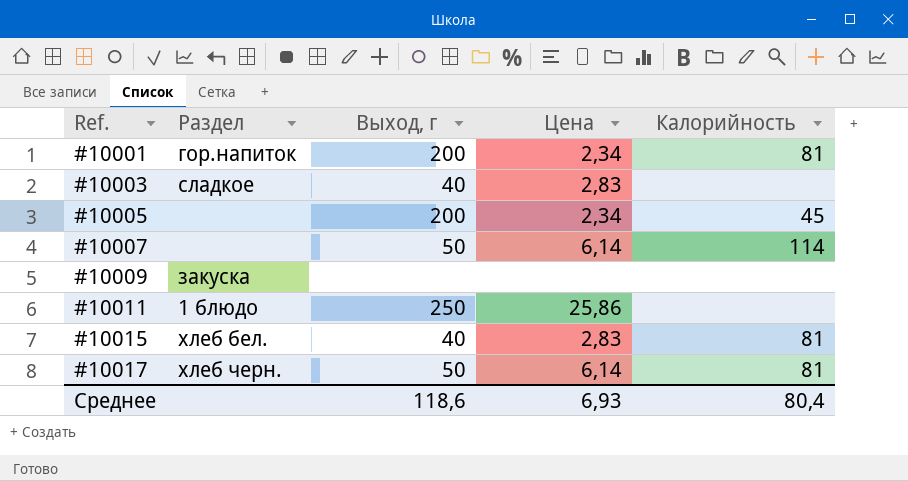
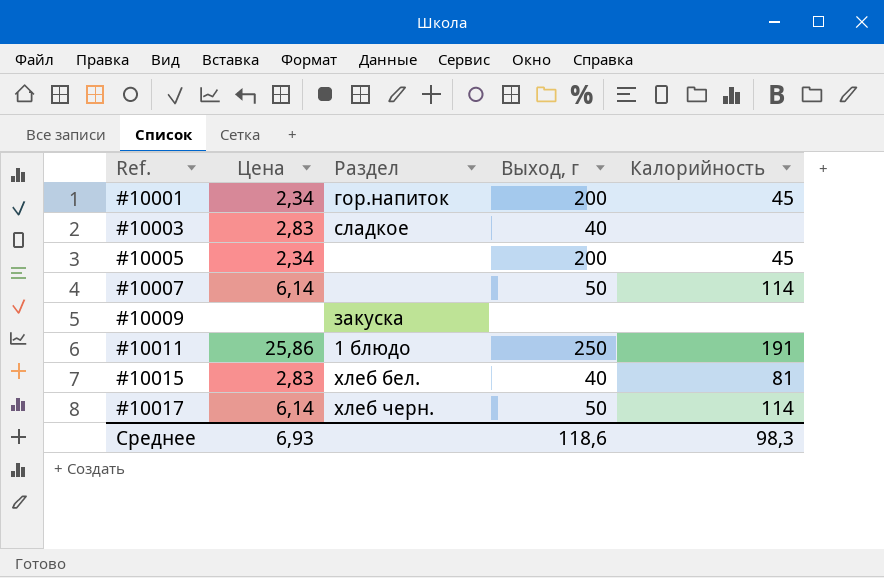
column Цена | position: 4 -> 2
#10001 | Калорийность: 81 -> 45
#10011 | Калорийность: none -> 191
#10017 | Калорийность: 81 -> 114
Среднее | Калорийность: 80,4 -> 98,3

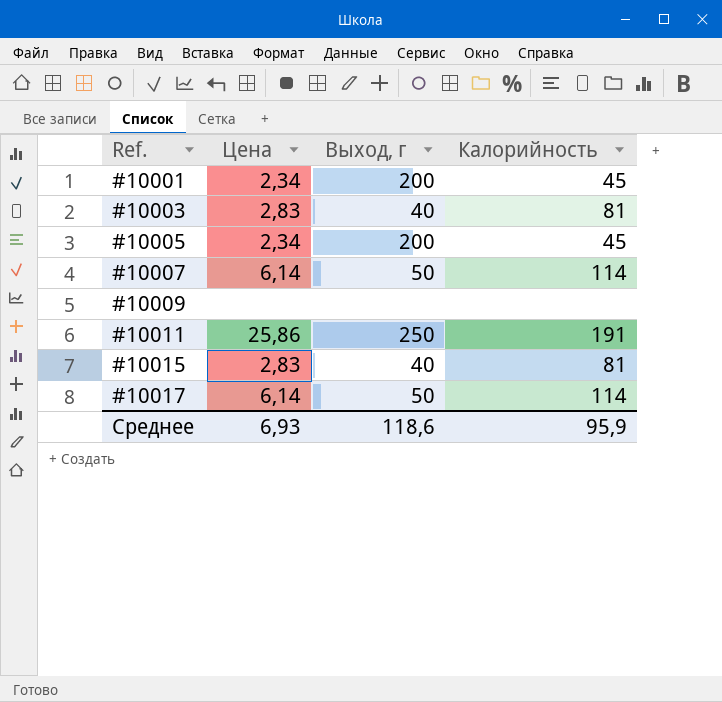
column Раздел | position: 3 -> none
#10003 | Калорийность: none -> 81
Среднее | Калорийность: 98,3 -> 95,9

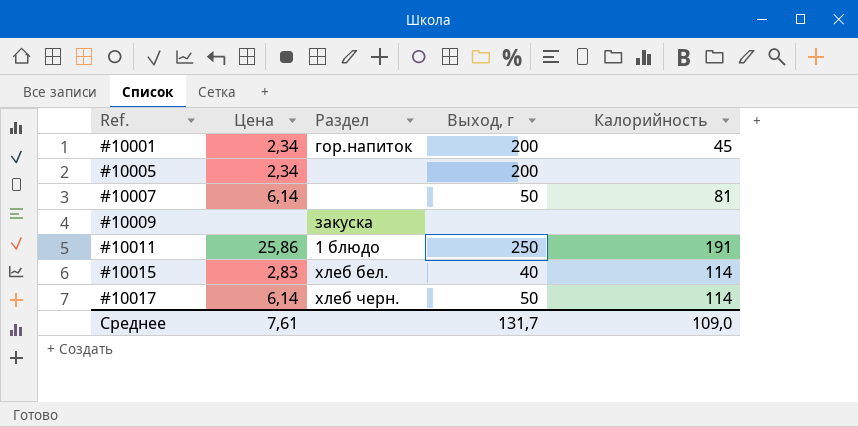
column Раздел | position: none -> 3
row #10003: 2,83 | 40 | 81 -> none
#10005 | Калорийность: 45 -> none
#10007 | Калорийность: 114 -> 81
#10015 | Калорийность: 81 -> 114
Среднее | Цена: 6,93 -> 7,61
Среднее | Выход, г: 118,6 -> 131,7
Среднее | Калорийность: 95,9 -> 109,0

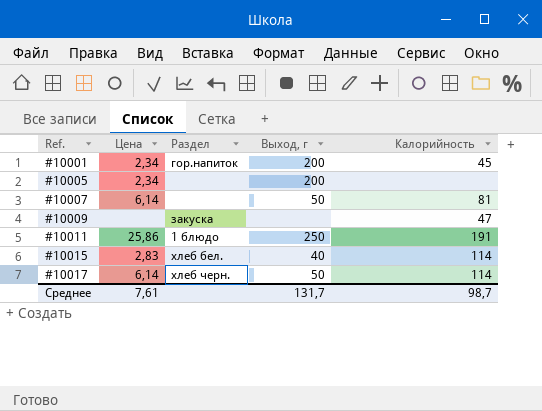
#10009 | Калорийность: none -> 47
Среднее | Калорийность: 109,0 -> 98,7

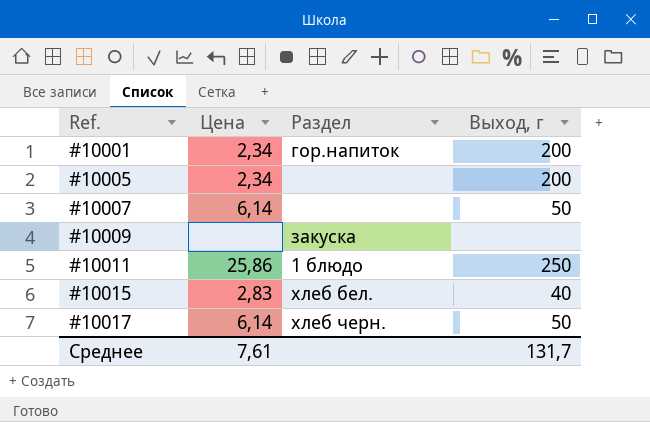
column Калорийность | position: 5 -> none

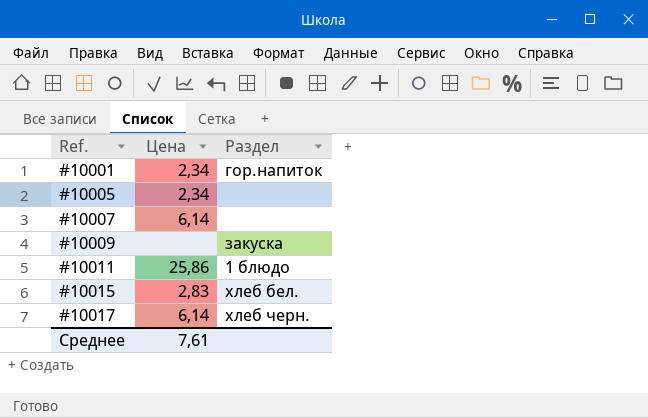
column Выход, г | position: 4 -> none

